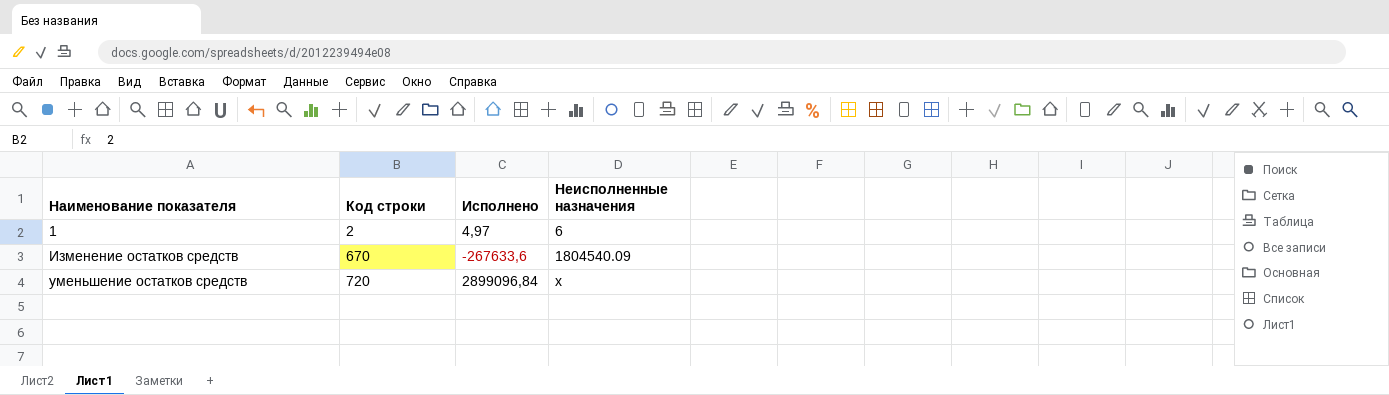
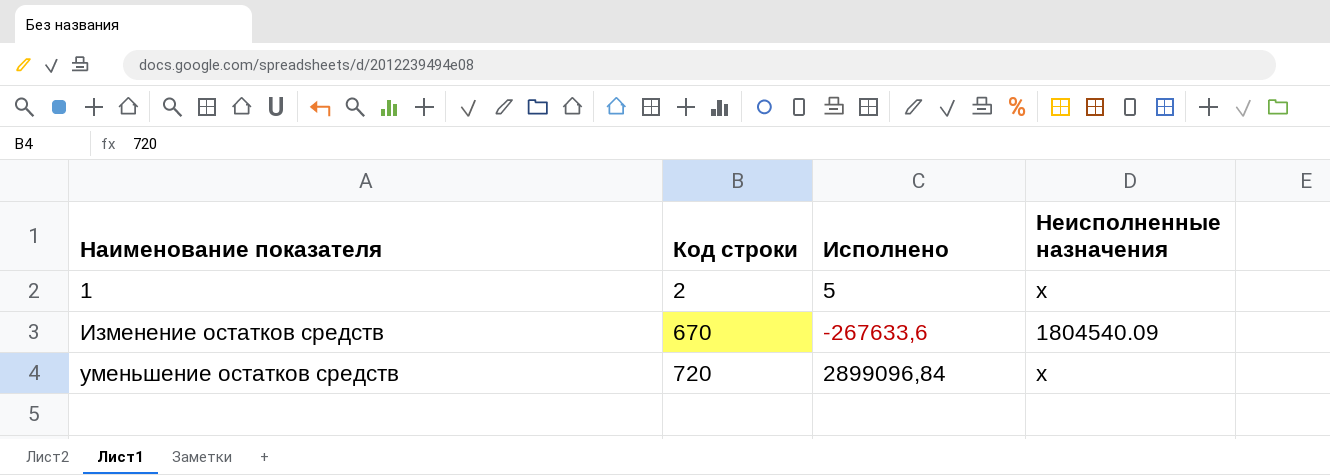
1 | Исполнено: 4,97 -> 5
1 | Неисполненные назначения: 6 -> x

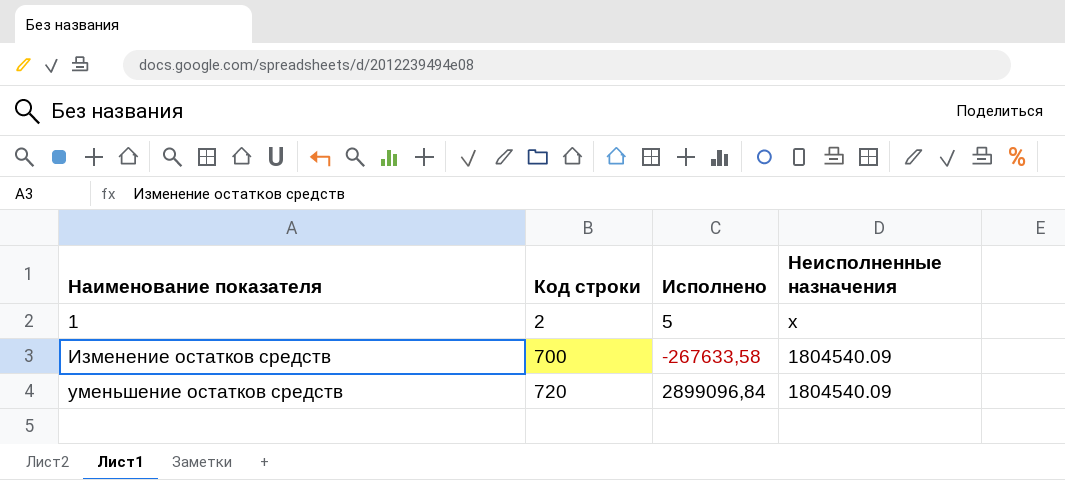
Изменение остатков средств | Код строки: 670 -> 700
Изменение остатков средств | Исполнено: -267633,6 -> -267633,58
уменьшение остатков средств | Неисполненные назначения: x -> 1804540.09

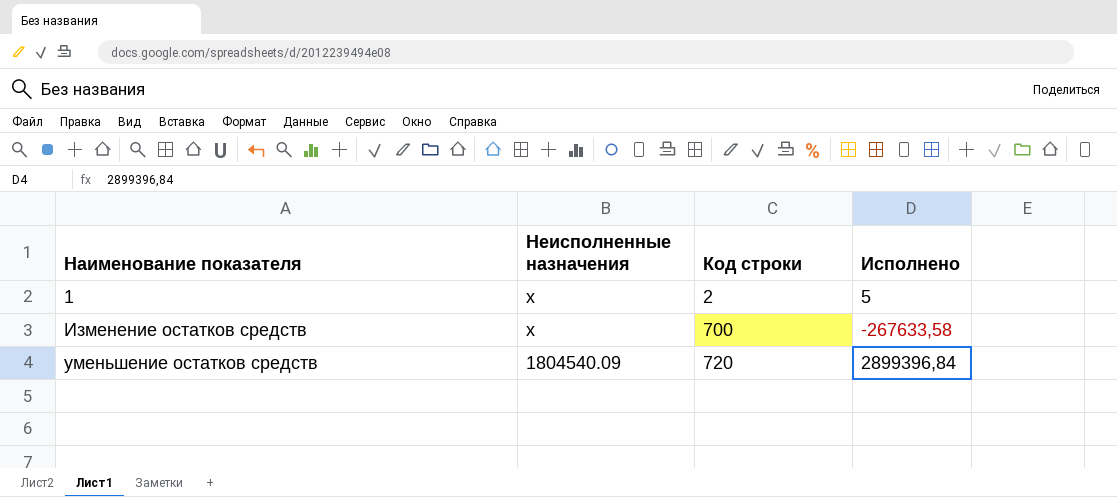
column Неисполненные назначения | position: 4 -> 2
Изменение остатков средств | Неисполненные назначения: 1804540.09 -> x
уменьшение остатков средств | Исполнено: 2899096,84 -> 2899396,84

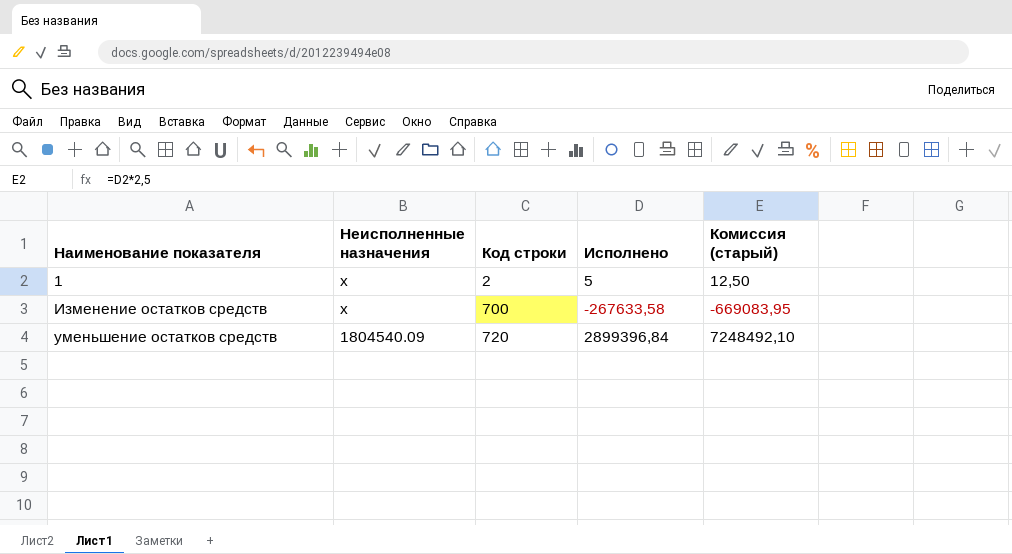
column Комиссия (старый) | formula: none -> [Исполнено] * 2,5

